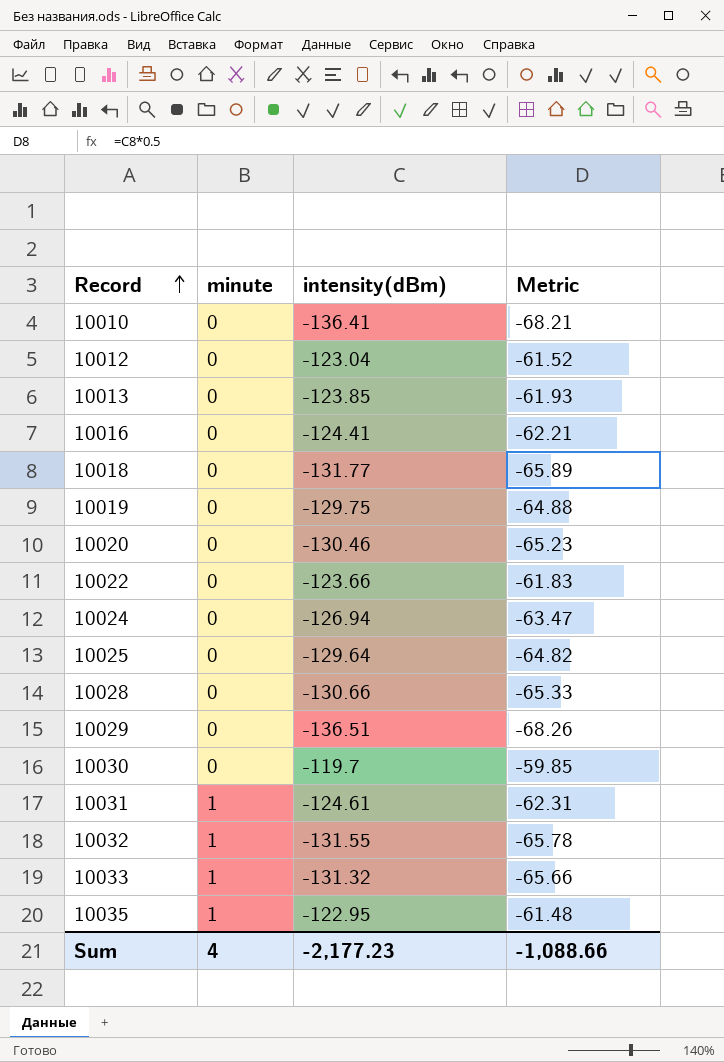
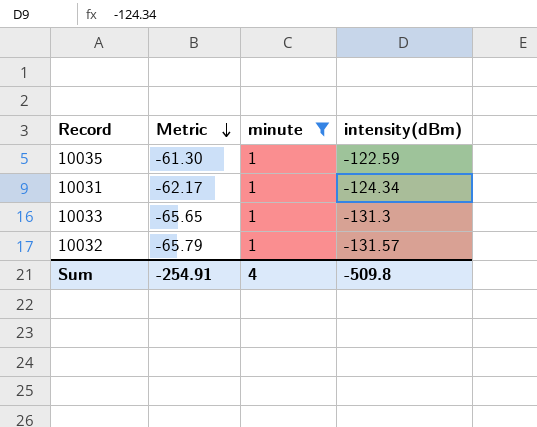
filter: none -> minute = 1
row order: Record ascending -> Metric descending
column Metric | position: 4 -> 2
10035 | Metric: -61.48 -> -61.30
10035 | intensity(dBm): -122.95 -> -122.59
10031 | Metric: -62.31 -> -62.17
10031 | intensity(dBm): -124.61 -> -124.34
10033 | Metric: -65.66 -> -65.65
10033 | intensity(dBm): -131.32 -> -131.3
10032 | Metric: -65.78 -> -65.79
10032 | intensity(dBm): -131.55 -> -131.57
Sum | Metric: -1,088.66 -> -254.91
Sum | intensity(dBm): -2,177.23 -> -509.8

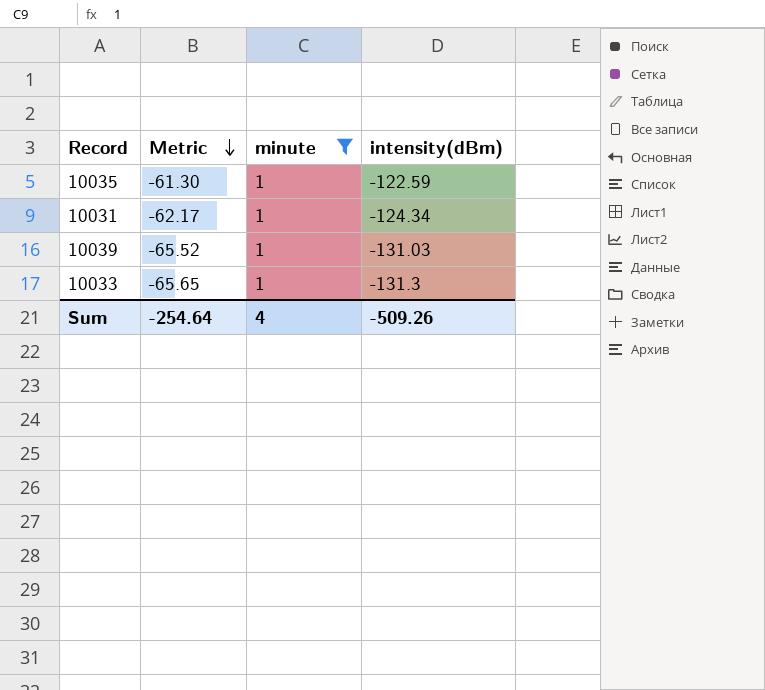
row 10032: -65.79 | 1 | -131.57 -> none
row 10039: none -> -65.52 | 1 | -131.03
Sum | Metric: -254.91 -> -254.64
Sum | intensity(dBm): -509.8 -> -509.26

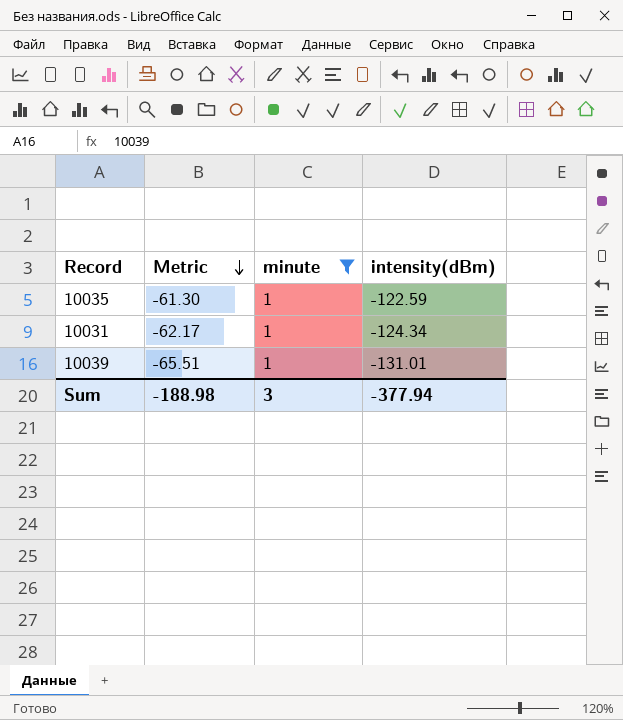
row 10033: -65.65 | 1 | -131.3 -> none
10039 | Metric: -65.52 -> -65.51
10039 | intensity(dBm): -131.03 -> -131.01
Sum | Metric: -254.64 -> -188.98
Sum | minute: 4 -> 3
Sum | intensity(dBm): -509.26 -> -377.94

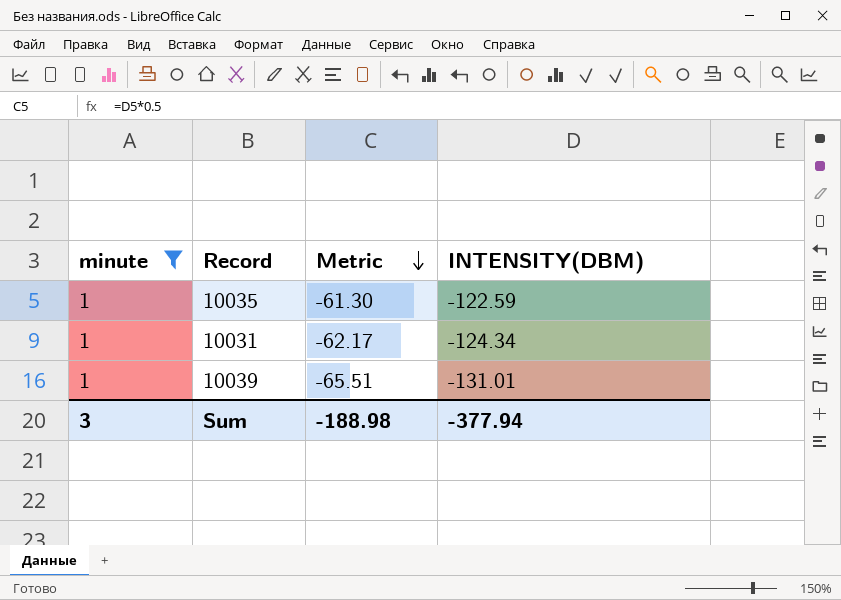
column minute | position: 3 -> 1
column name: intensity(dBm) -> INTENSITY(DBM)

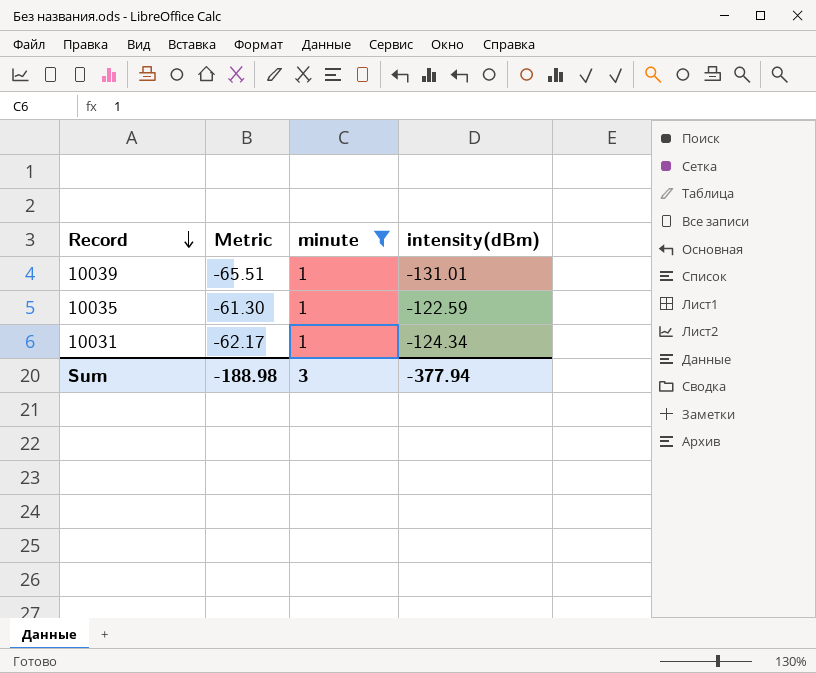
row order: Metric descending -> Record descending
column minute | position: 1 -> 3
column name: INTENSITY(DBM) -> intensity(dBm)

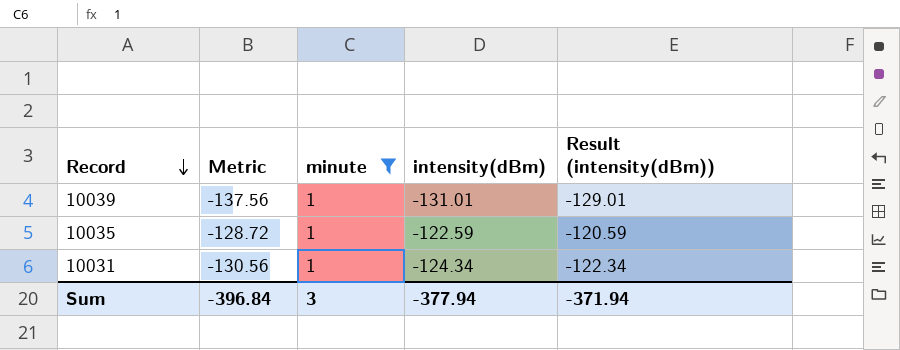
column Metric | formula: [intensity(dBm)] * 0.5 -> [intensity(dBm)] * 1.05
column Result (intensity(dBm)) | formula: none -> [intensity(dBm)] + 2
Sum | Metric: -188.98 -> -396.84

